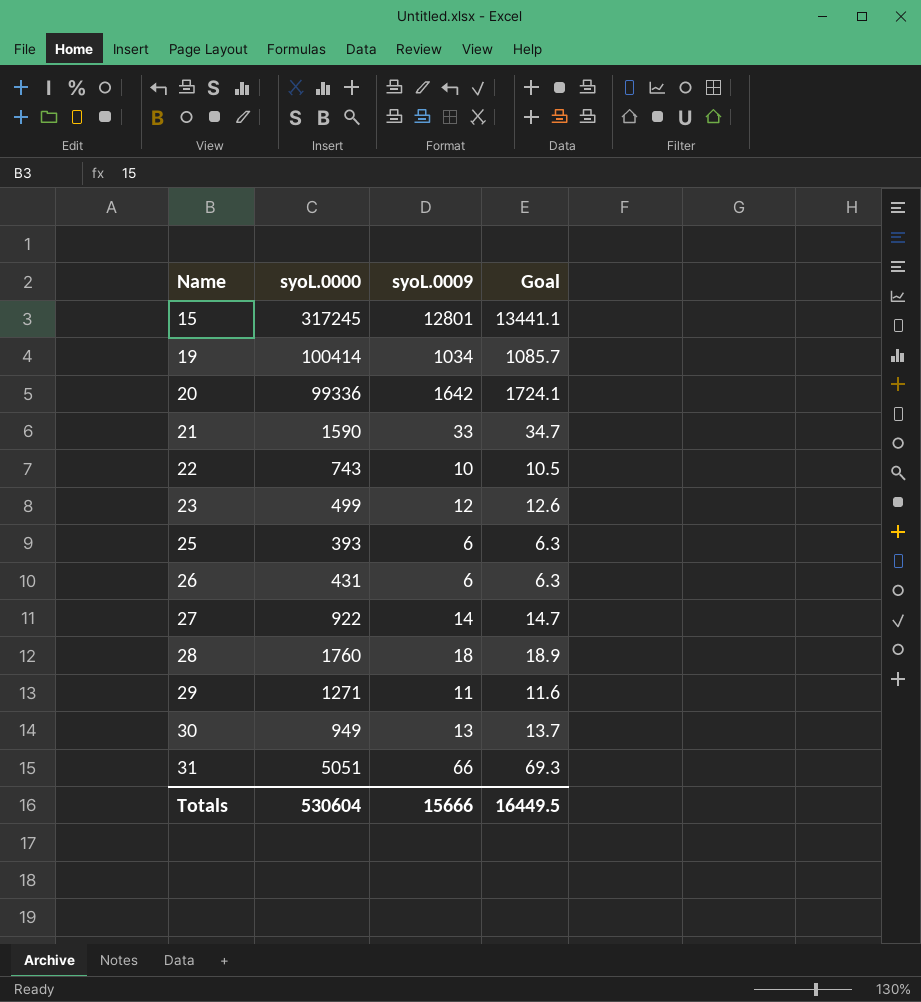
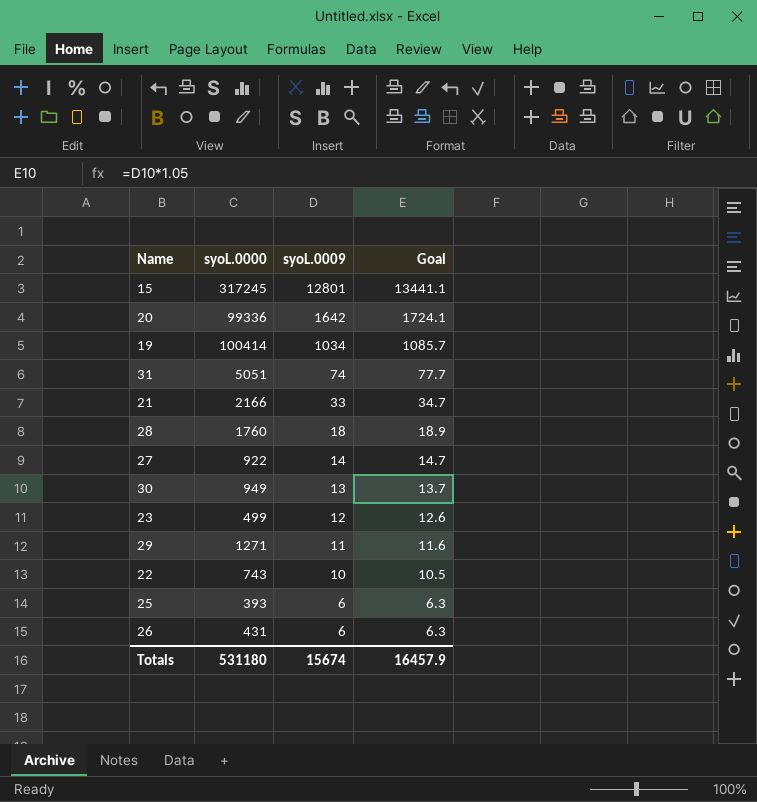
row order: Name ascending -> syoL.0009 descending
31 | syoL.0009: 66 -> 74
31 | Goal: 69.3 -> 77.7
21 | syoL.0000: 1590 -> 2166
Totals | syoL.0000: 530604 -> 531180
Totals | syoL.0009: 15666 -> 15674
Totals | Goal: 16449.5 -> 16457.9

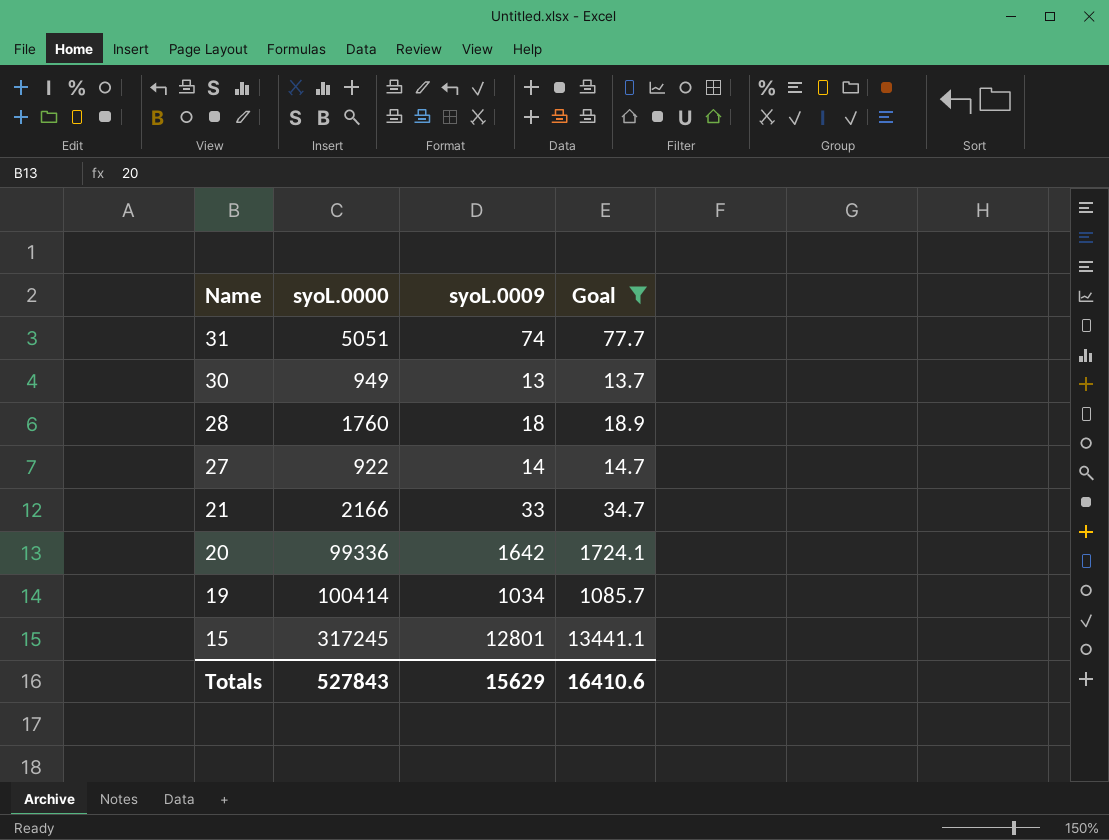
filter: none -> Goal >= 13.7
row order: syoL.0009 descending -> Name descending
Totals | syoL.0000: 531180 -> 527843
Totals | syoL.0009: 15674 -> 15629
Totals | Goal: 16457.9 -> 16410.6

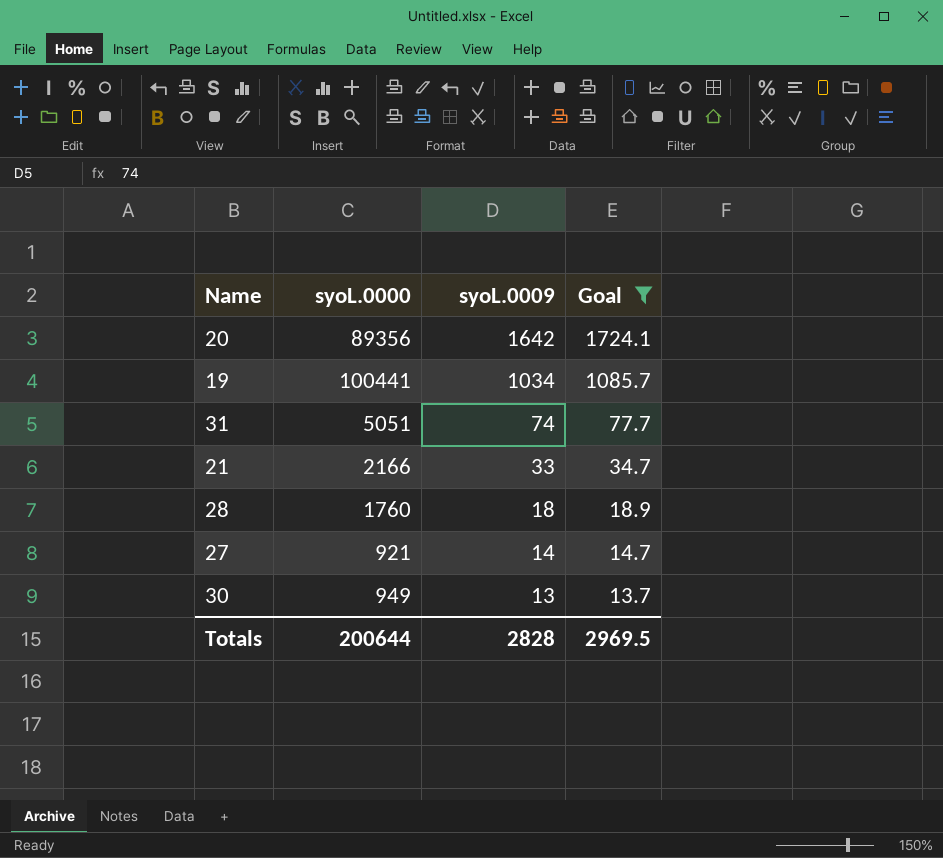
row order: Name descending -> syoL.0009 descending
row 15: 317245 | 12801 | 13441.1 -> none
20 | syoL.0000: 99336 -> 89356
19 | syoL.0000: 100414 -> 100441
27 | syoL.0000: 922 -> 921
Totals | syoL.0000: 527843 -> 200644
Totals | syoL.0009: 15629 -> 2828
Totals | Goal: 16410.6 -> 2969.5

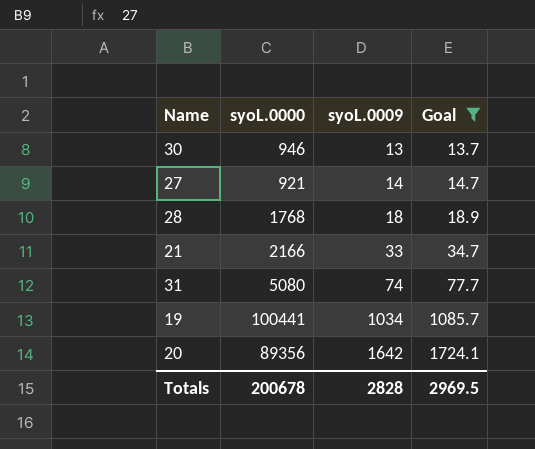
row order: syoL.0009 descending -> syoL.0009 ascending
30 | syoL.0000: 949 -> 946
28 | syoL.0000: 1760 -> 1768
31 | syoL.0000: 5051 -> 5080
Totals | syoL.0000: 200644 -> 200678

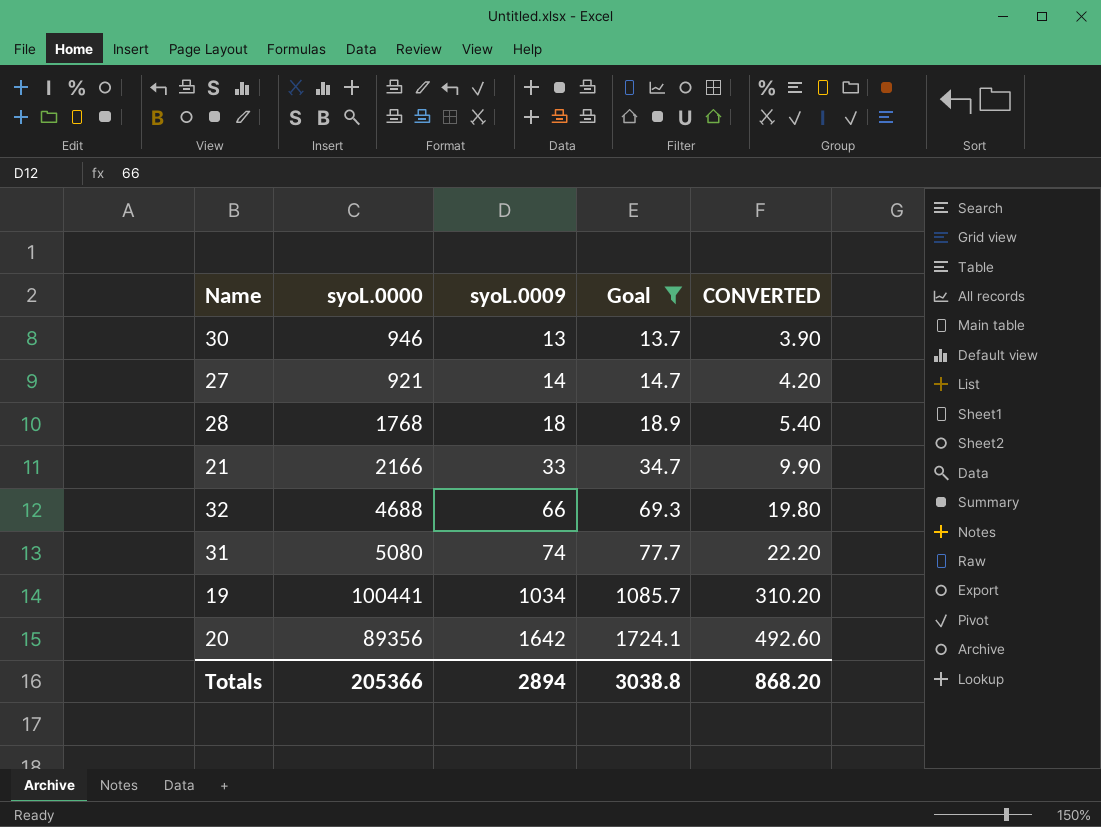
column CONVERTED | formula: none -> [syoL.0009] * 0.3
row 32: none -> 4688 | 66 | 69.3 | 19.80
Totals | syoL.0000: 200678 -> 205366
Totals | syoL.0009: 2828 -> 2894
Totals | Goal: 2969.5 -> 3038.8

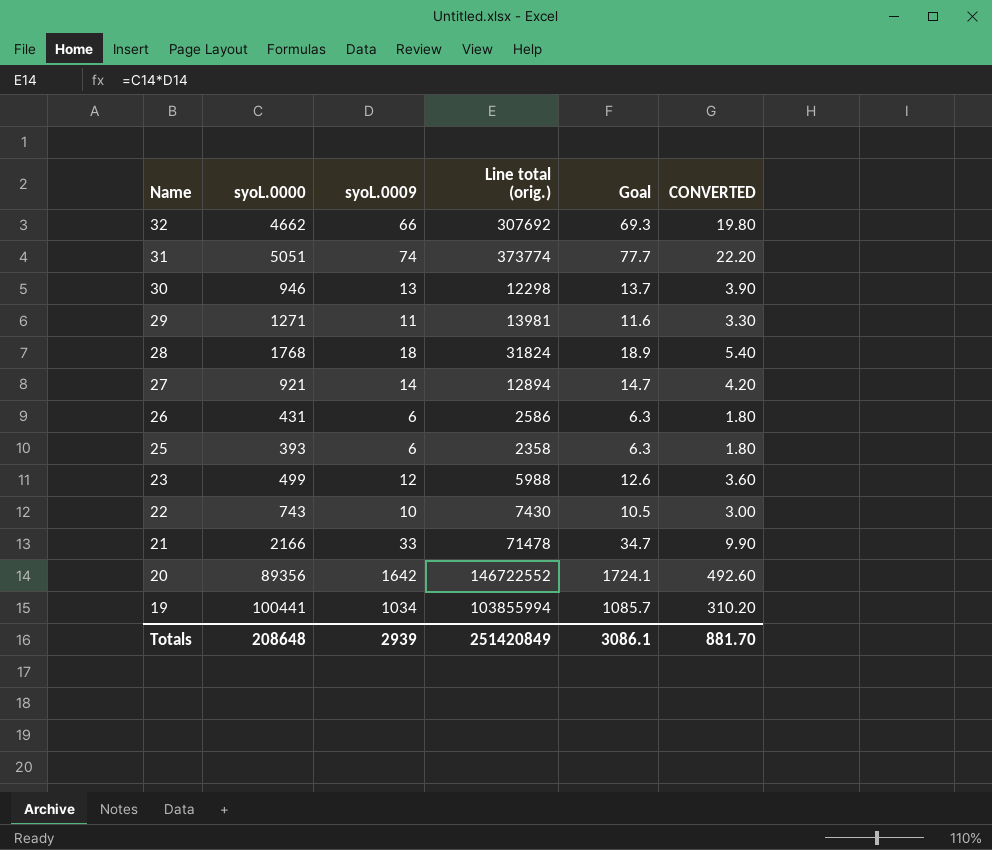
filter: Goal >= 13.7 -> none
row order: syoL.0009 ascending -> Name descending
column Line total (orig.) | formula: none -> [syoL.0000] * [syoL.0009]
32 | syoL.0000: 4688 -> 4662
31 | syoL.0000: 5080 -> 5051
Totals | syoL.0000: 205366 -> 208648
Totals | syoL.0009: 2894 -> 2939
Totals | Goal: 3038.8 -> 3086.1
Totals | CONVERTED: 868.20 -> 881.70

